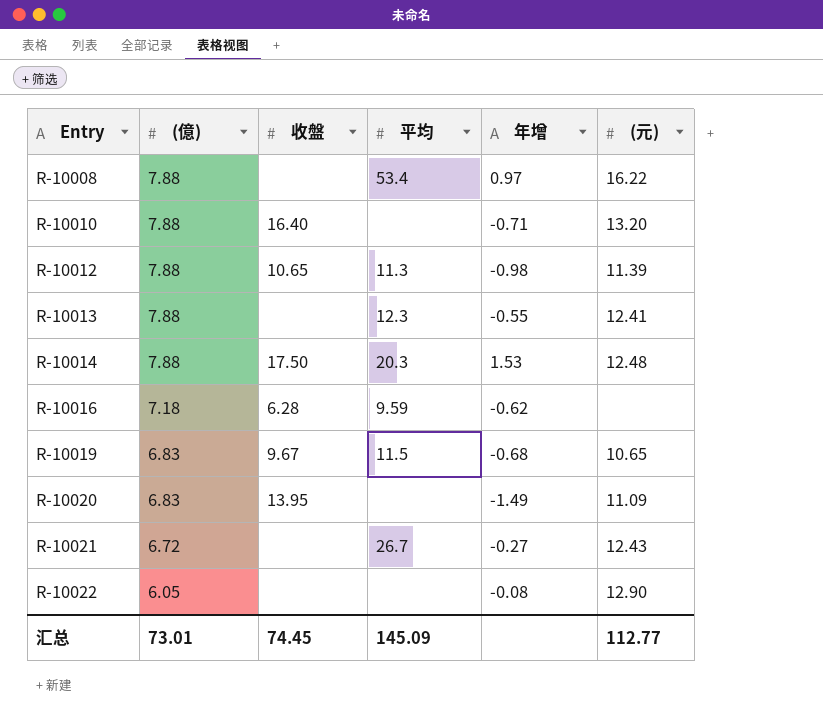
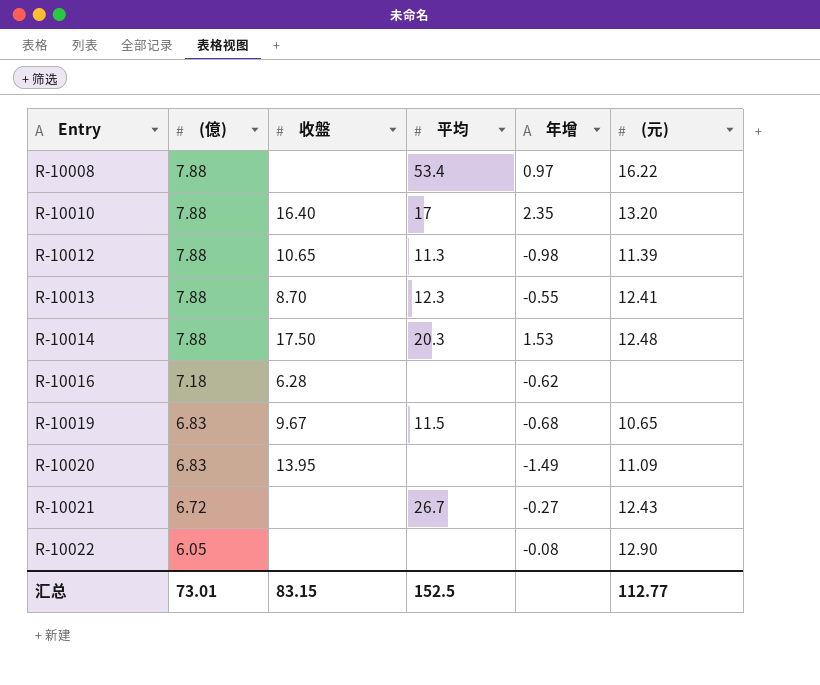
R-10010 | 平均: none -> 17
R-10010 | 年增: -0.71 -> 2.35
R-10013 | 收盤: none -> 8.70
R-10016 | 平均: 9.59 -> none
汇总 | 收盤: 74.45 -> 83.15
汇总 | 平均: 145.09 -> 152.5

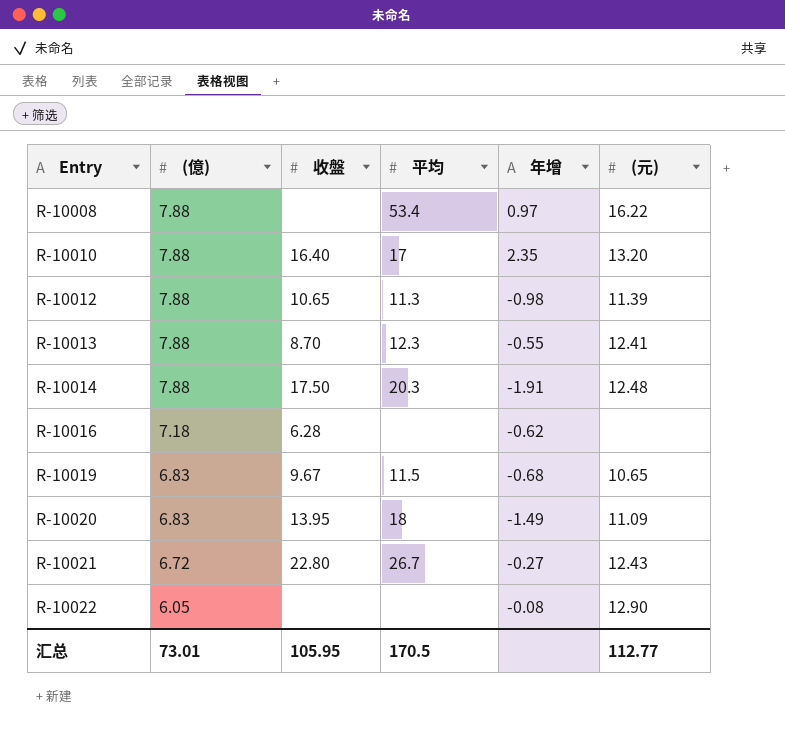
R-10014 | 年增: 1.53 -> -1.91
R-10020 | 平均: none -> 18
R-10021 | 收盤: none -> 22.80
汇总 | 收盤: 83.15 -> 105.95
汇总 | 平均: 152.5 -> 170.5

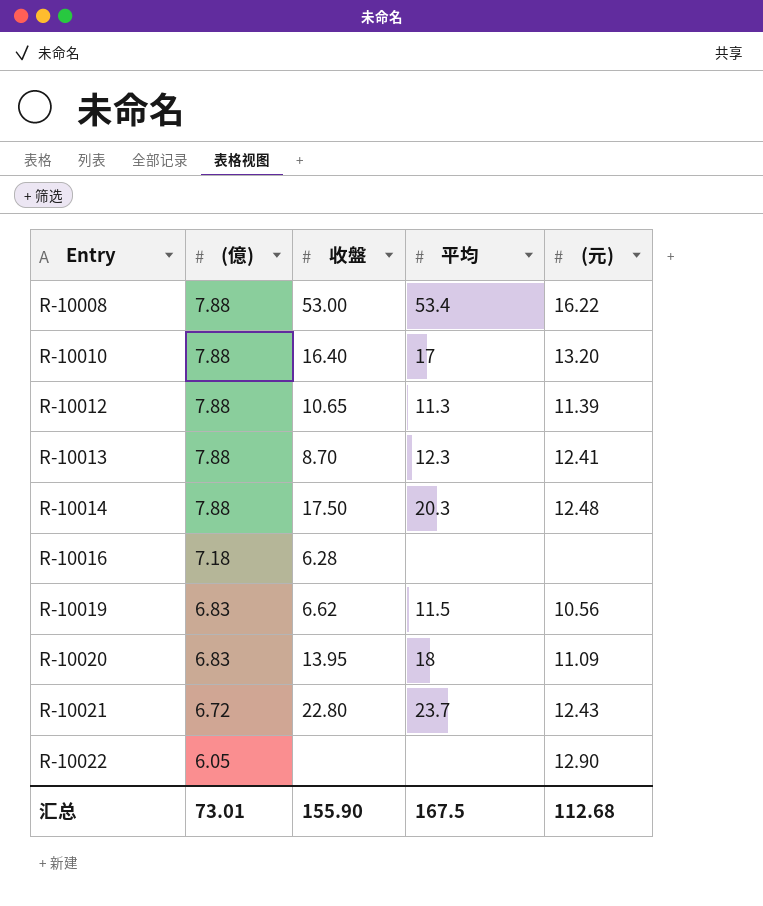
column 年增 | position: 5 -> none
R-10008 | 收盤: none -> 53.00
R-10019 | 收盤: 9.67 -> 6.62
R-10019 | (元): 10.65 -> 10.56
R-10021 | 平均: 26.7 -> 23.7
汇总 | 收盤: 105.95 -> 155.90
汇总 | 平均: 170.5 -> 167.5
汇总 | (元): 112.77 -> 112.68

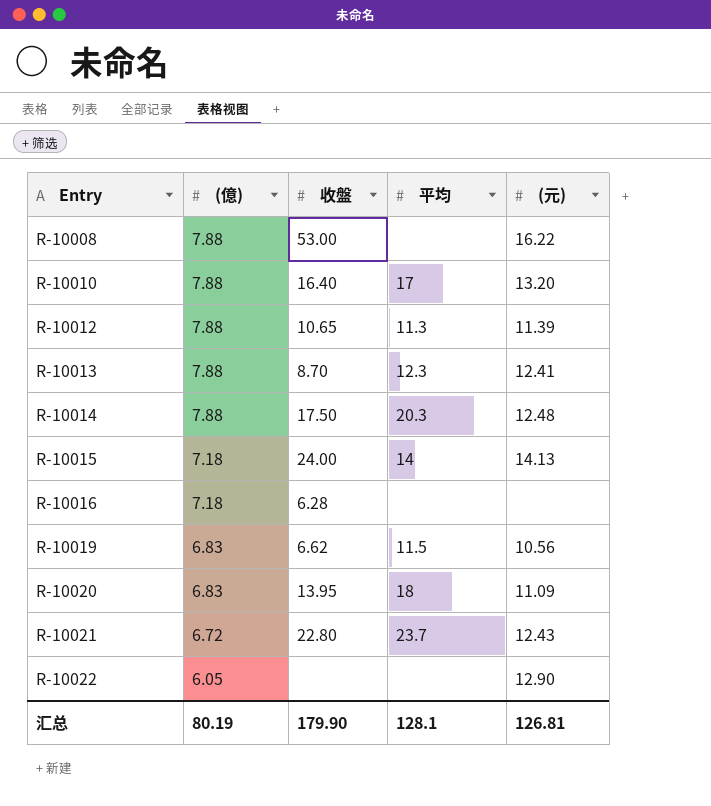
R-10008 | 平均: 53.4 -> none
row R-10015: none -> 7.18 | 24.00 | 14 | 14.13
汇总 | (億): 73.01 -> 80.19
汇总 | 收盤: 155.90 -> 179.90
汇总 | 平均: 167.5 -> 128.1
汇总 | (元): 112.68 -> 126.81

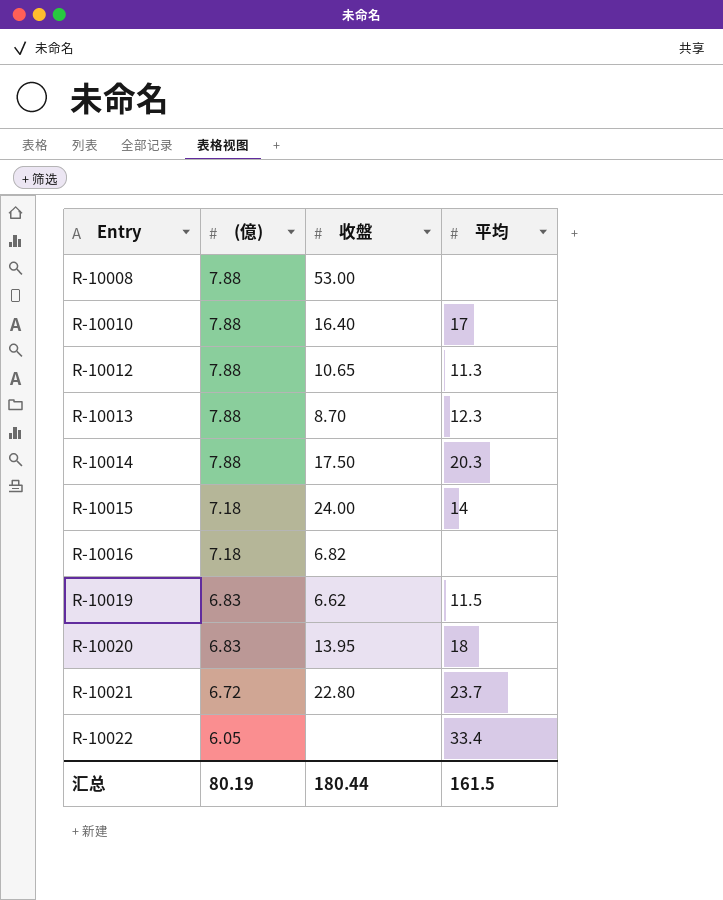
column (元) | position: 5 -> none
R-10016 | 收盤: 6.28 -> 6.82
R-10022 | 平均: none -> 33.4
汇总 | 收盤: 179.90 -> 180.44
汇总 | 平均: 128.1 -> 161.5

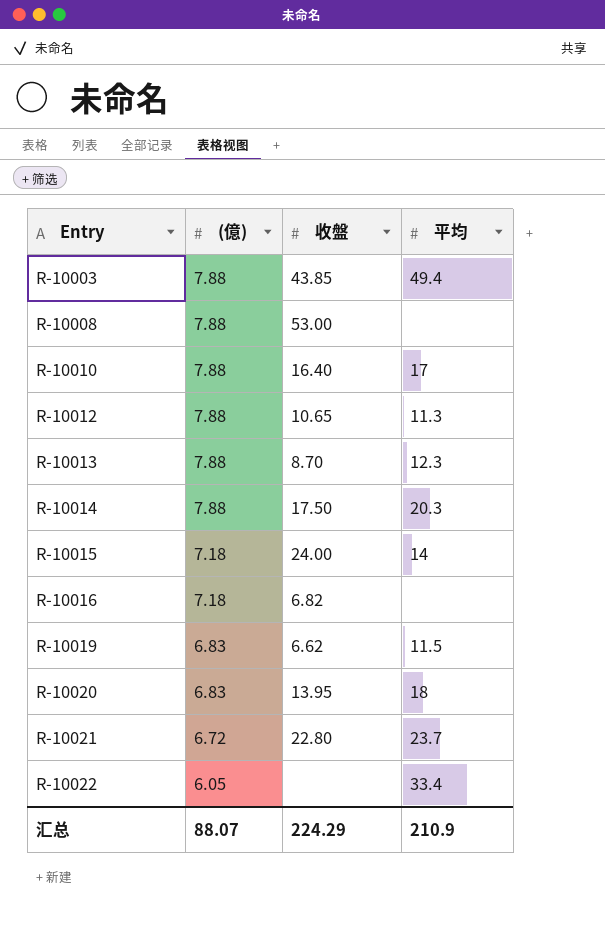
row R-10003: none -> 7.88 | 43.85 | 49.4
汇总 | (億): 80.19 -> 88.07
汇总 | 收盤: 180.44 -> 224.29
汇总 | 平均: 161.5 -> 210.9

